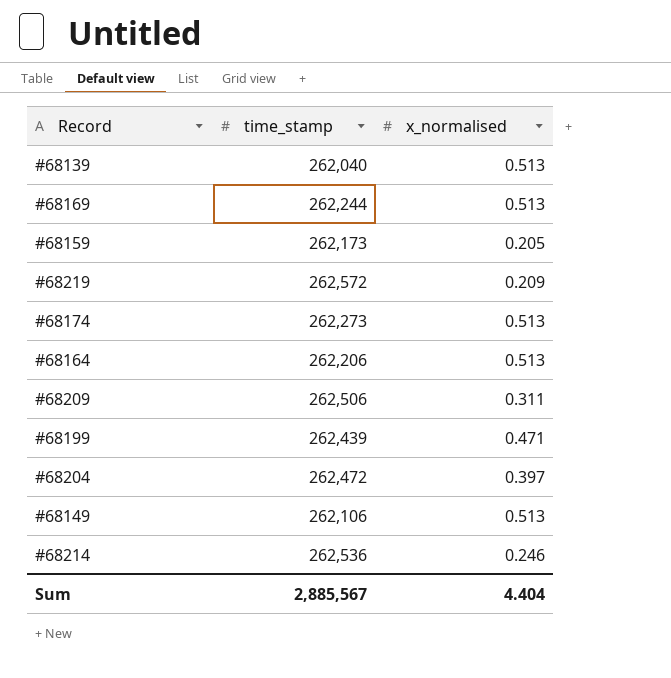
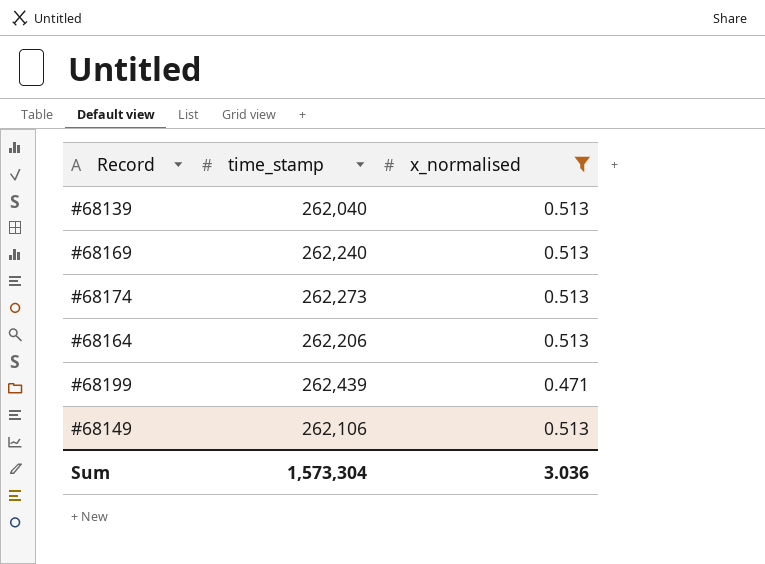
filter: none -> x_normalised >= 0.471
#68169 | time_stamp: 262,244 -> 262,240
Sum | time_stamp: 2,885,567 -> 1,573,304
Sum | x_normalised: 4.404 -> 3.036

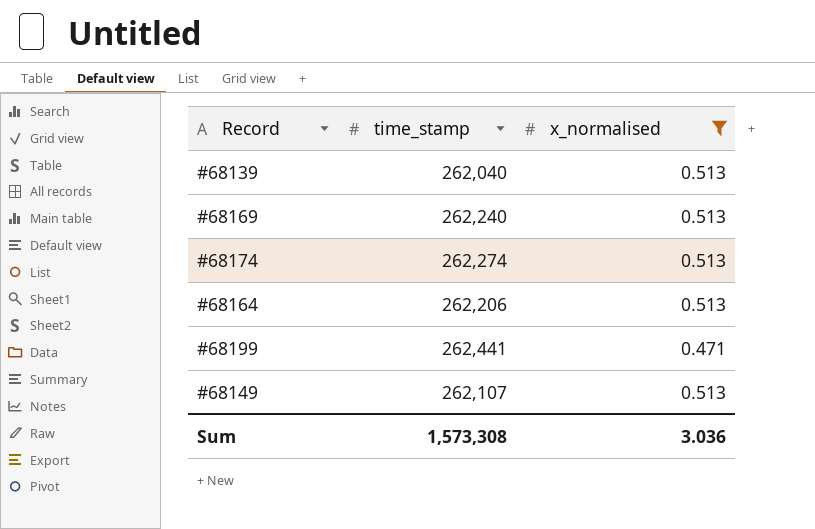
#68174 | time_stamp: 262,273 -> 262,274
#68199 | time_stamp: 262,439 -> 262,441
#68149 | time_stamp: 262,106 -> 262,107
Sum | time_stamp: 1,573,304 -> 1,573,308

